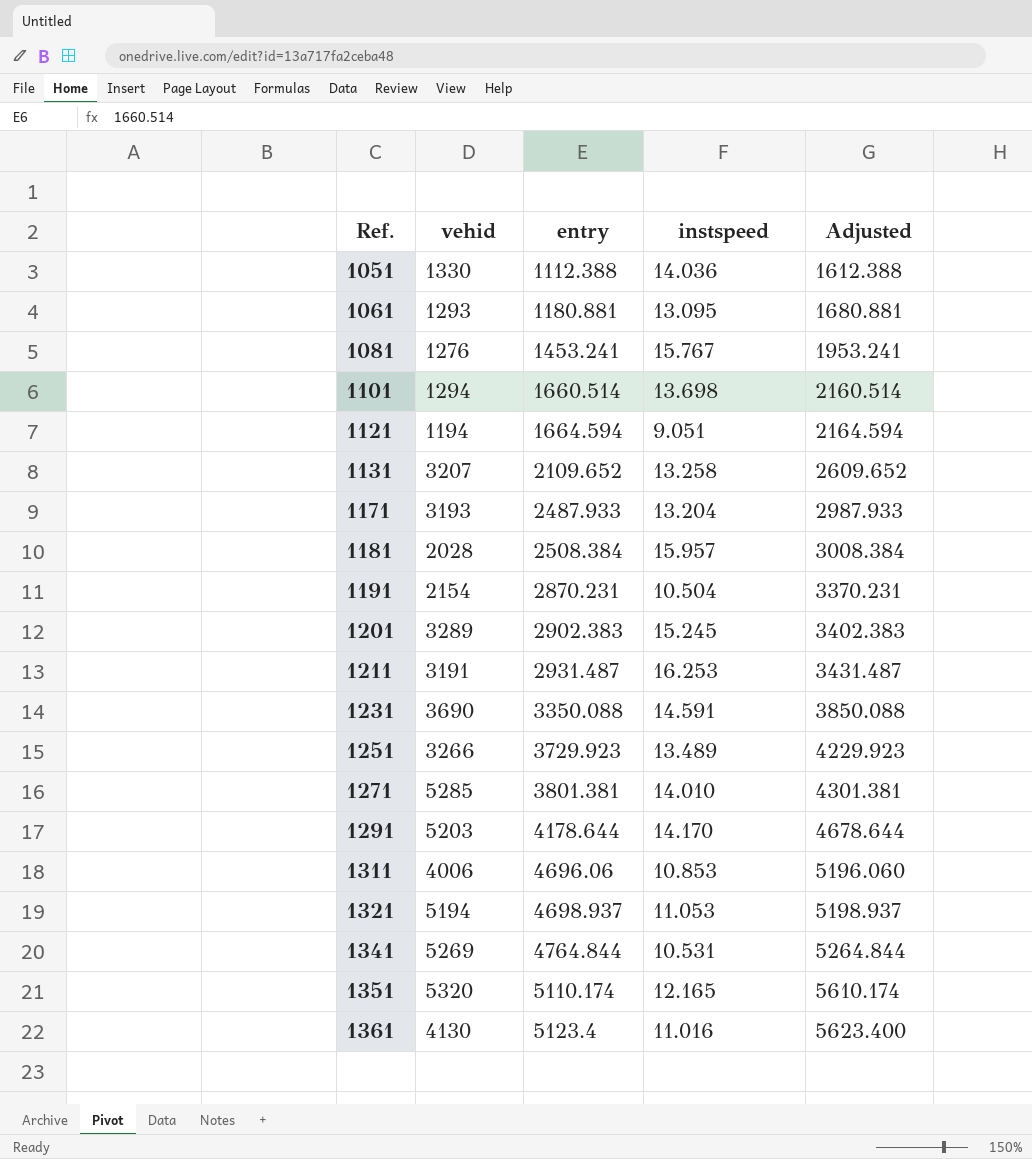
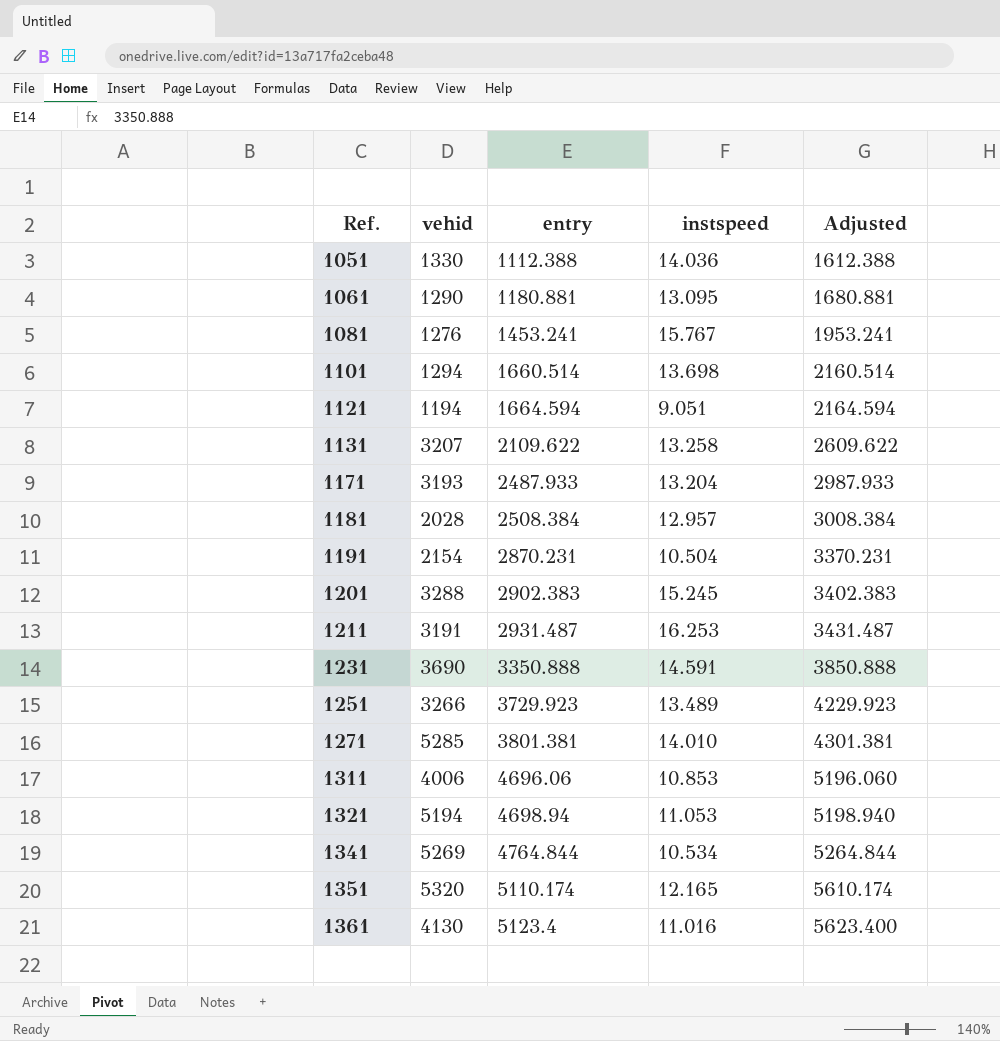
row 1291: 5203 | 4178.644 | 14.170 | 4678.644 -> none
1061 | vehid: 1293 -> 1290
1131 | entry: 2109.652 -> 2109.622
1131 | Adjusted: 2609.652 -> 2609.622
1181 | instspeed: 15.957 -> 12.957
1201 | vehid: 3289 -> 3288
1231 | entry: 3350.088 -> 3350.888
1231 | Adjusted: 3850.088 -> 3850.888
1321 | entry: 4698.937 -> 4698.94
1321 | Adjusted: 5198.937 -> 5198.940
1341 | instspeed: 10.531 -> 10.534

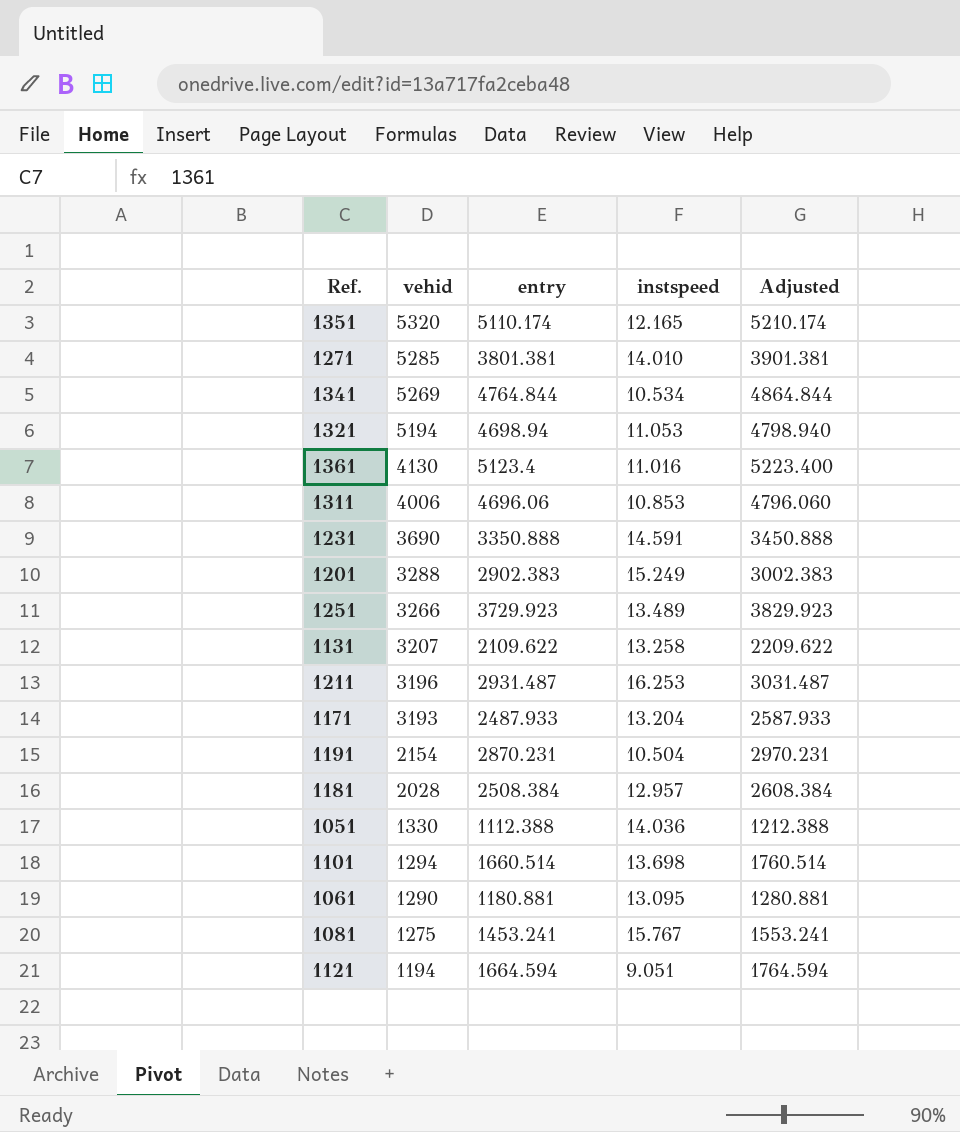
row order: Ref. ascending -> vehid descending
column Adjusted | formula: [entry] + 500 -> [entry] + 100
1201 | instspeed: 15.245 -> 15.249
1211 | vehid: 3191 -> 3196
1081 | vehid: 1276 -> 1275

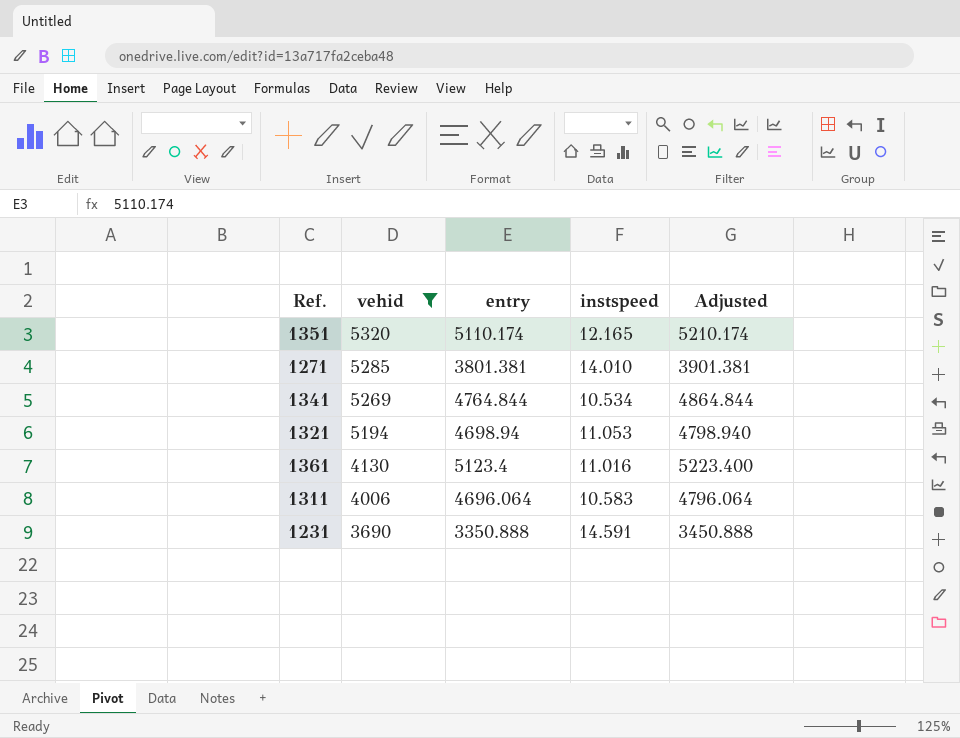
filter: none -> vehid >= 3690
1311 | entry: 4696.06 -> 4696.064
1311 | instspeed: 10.853 -> 10.583
1311 | Adjusted: 4796.060 -> 4796.064

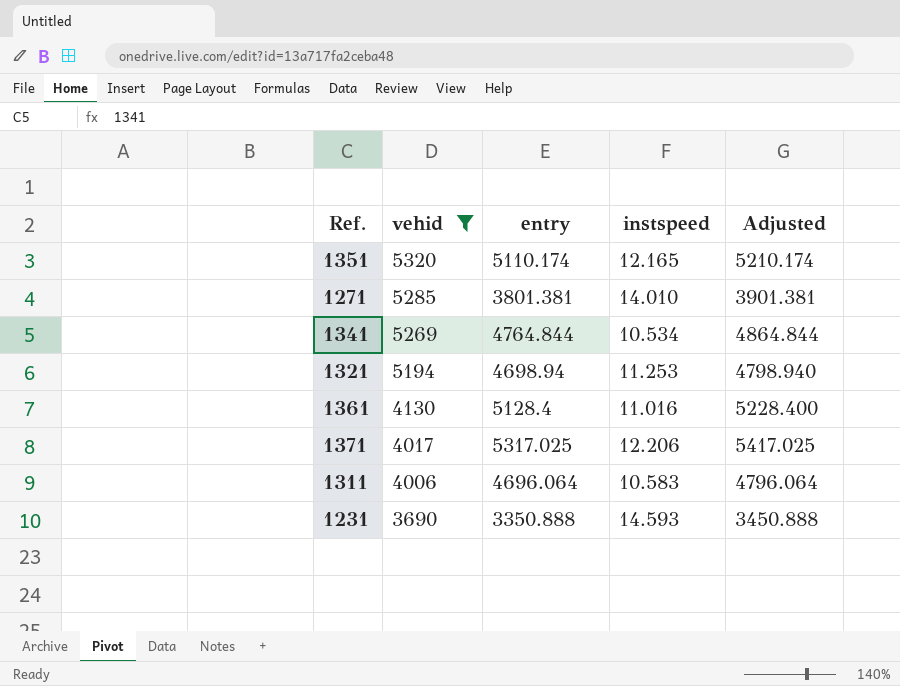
1321 | instspeed: 11.053 -> 11.253
1361 | entry: 5123.4 -> 5128.4
1361 | Adjusted: 5223.400 -> 5228.400
row 1371: none -> 4017 | 5317.025 | 12.206 | 5417.025
1231 | instspeed: 14.591 -> 14.593

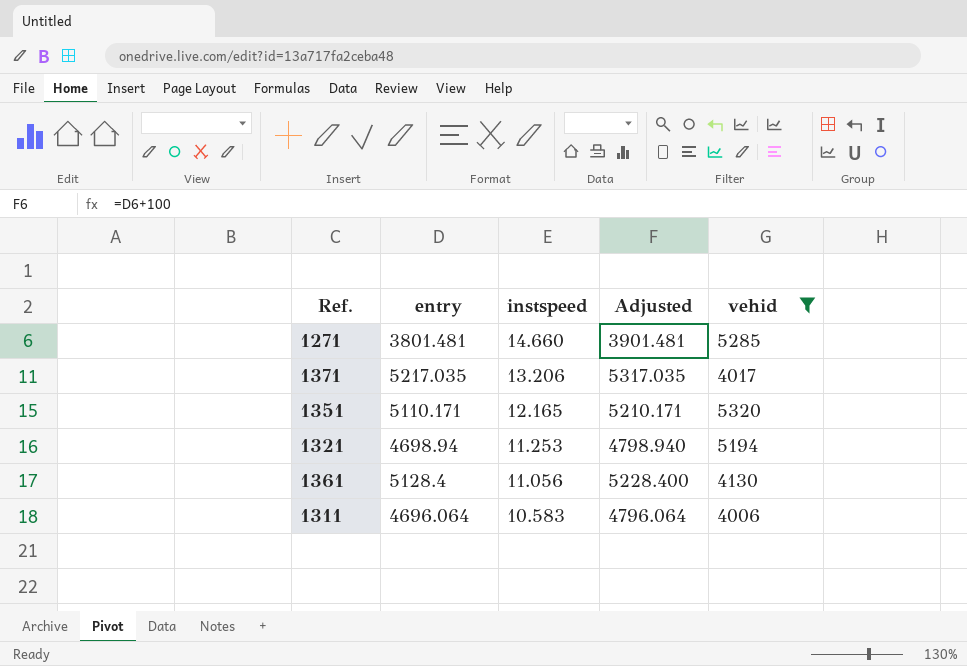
row order: vehid descending -> instspeed descending
column vehid | position: 2 -> 5
row 1341: 5269 | 4764.844 | 10.534 | 4864.844 -> none
row 1231: 3690 | 3350.888 | 14.593 | 3450.888 -> none
1271 | entry: 3801.381 -> 3801.481
1271 | instspeed: 14.010 -> 14.660
1271 | Adjusted: 3901.381 -> 3901.481
1371 | entry: 5317.025 -> 5217.035
1371 | instspeed: 12.206 -> 13.206
1371 | Adjusted: 5417.025 -> 5317.035
1351 | entry: 5110.174 -> 5110.171
1351 | Adjusted: 5210.174 -> 5210.171
1361 | instspeed: 11.016 -> 11.056

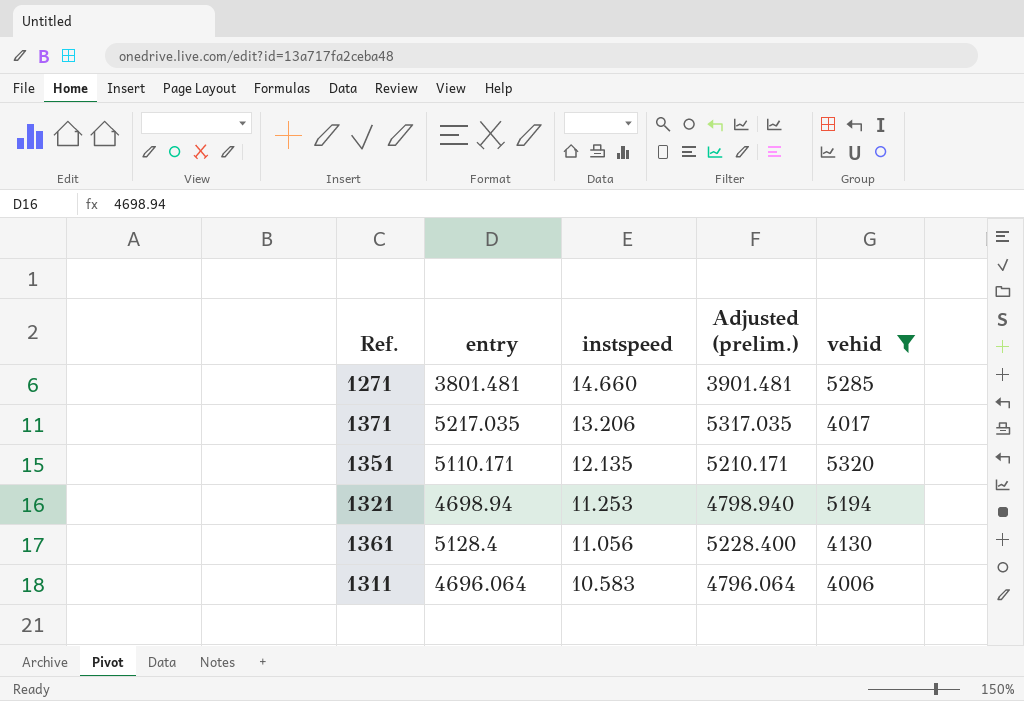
column name: Adjusted -> Adjusted (prelim.)
1351 | instspeed: 12.165 -> 12.135

